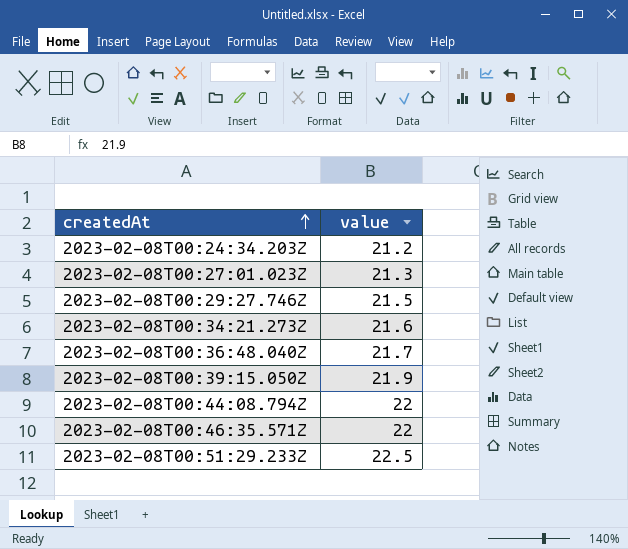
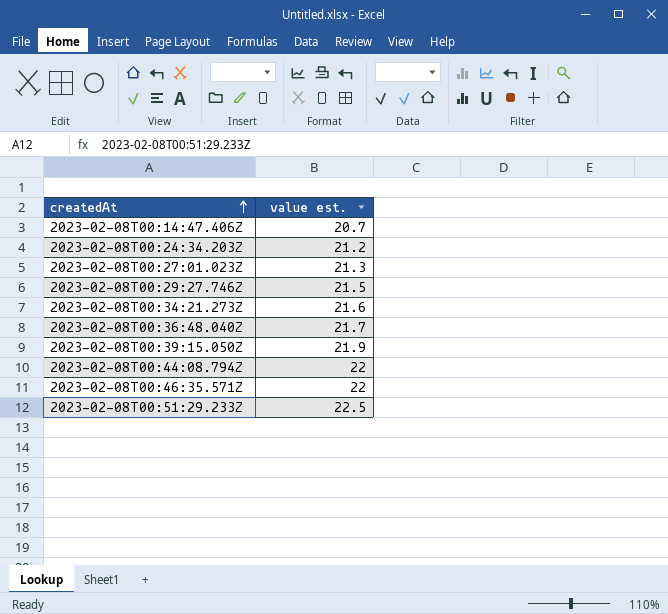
column name: value -> value est.
row 2023-02-08T00:14:47.406Z: none -> 20.7

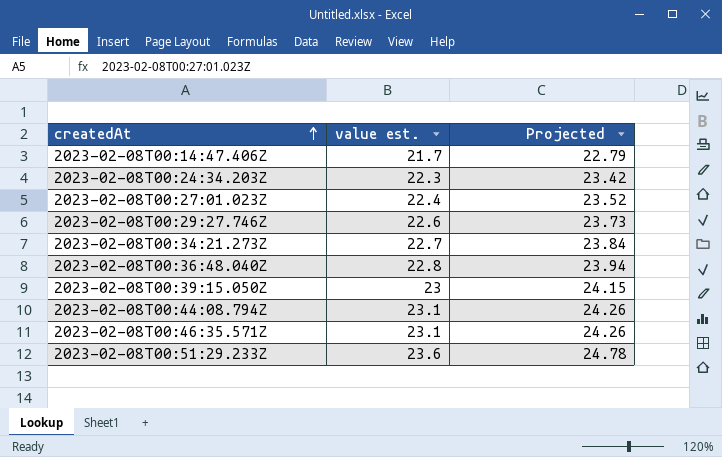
column Projected | formula: none -> [value est.] * 1.05
2023-02-08T00:14:47.406Z | value est.: 20.7 -> 21.7
2023-02-08T00:24:34.203Z | value est.: 21.2 -> 22.3
2023-02-08T00:27:01.023Z | value est.: 21.3 -> 22.4
2023-02-08T00:29:27.746Z | value est.: 21.5 -> 22.6
2023-02-08T00:34:21.273Z | value est.: 21.6 -> 22.7
2023-02-08T00:36:48.040Z | value est.: 21.7 -> 22.8
2023-02-08T00:39:15.050Z | value est.: 21.9 -> 23
2023-02-08T00:44:08.794Z | value est.: 22 -> 23.1
2023-02-08T00:46:35.571Z | value est.: 22 -> 23.1
2023-02-08T00:51:29.233Z | value est.: 22.5 -> 23.6

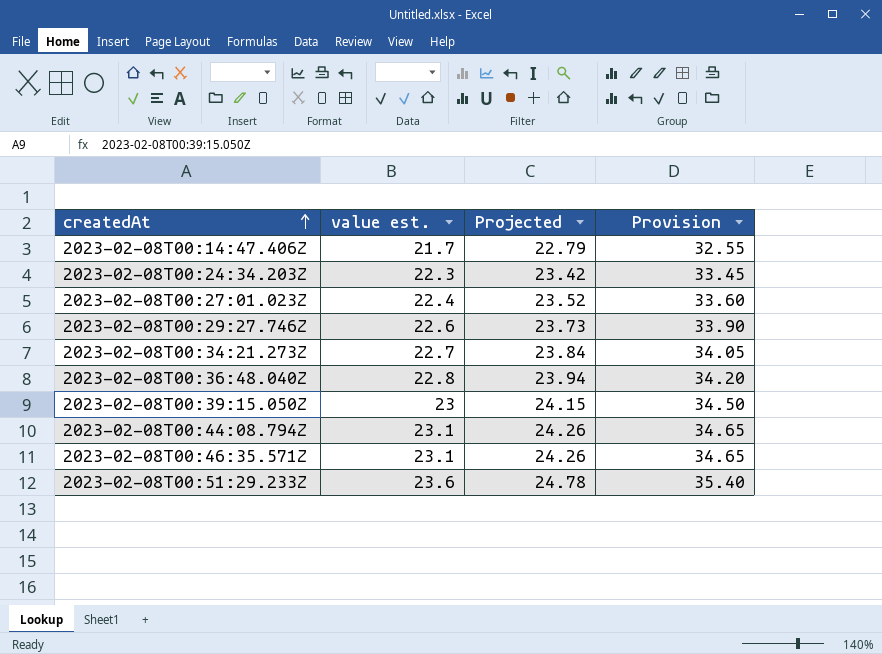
column Provision | formula: none -> [value est.] * 1.5

